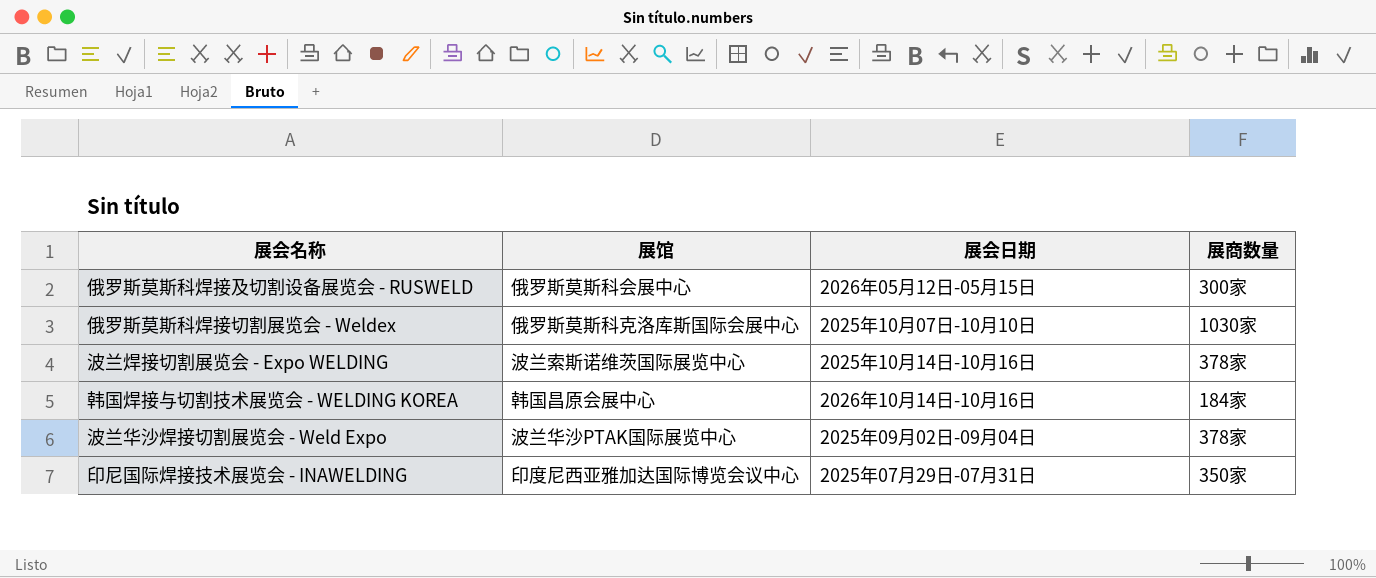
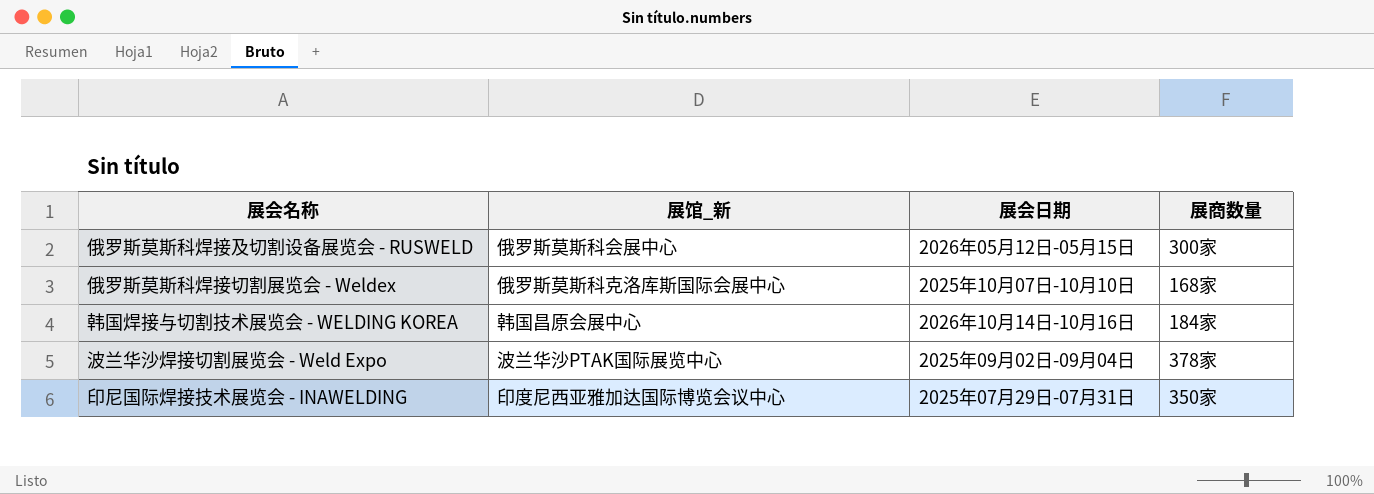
column name: 展馆 -> 展馆_新
row 波兰焊接切割展览会 - Expo WELDING: 波兰索斯诺维茨国际展览中心 | 2025年10月14日-10月16日 | 378家 -> none
俄罗斯莫斯科焊接切割展览会 - Weldex | 展商数量: 1030家 -> 168家

